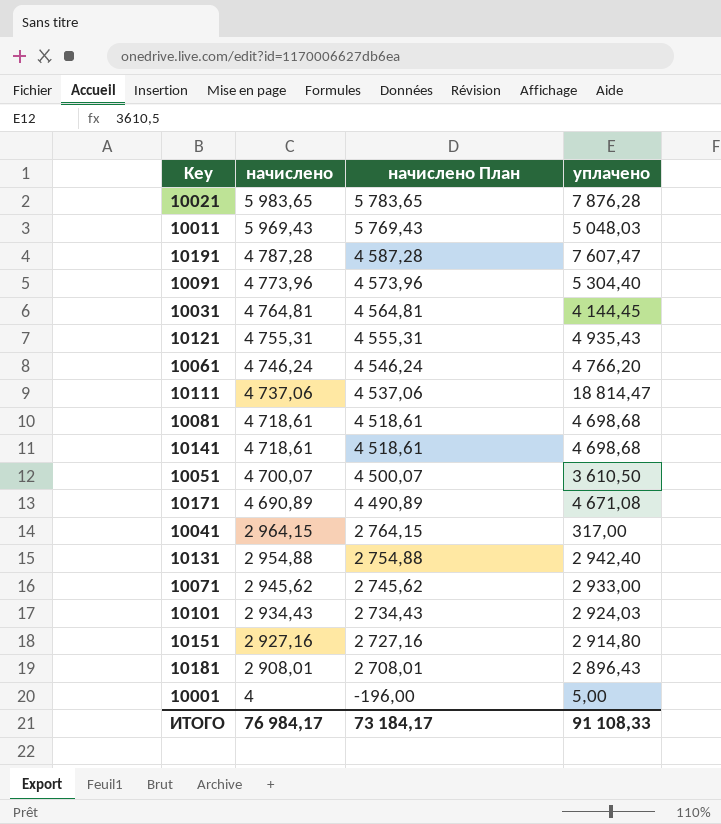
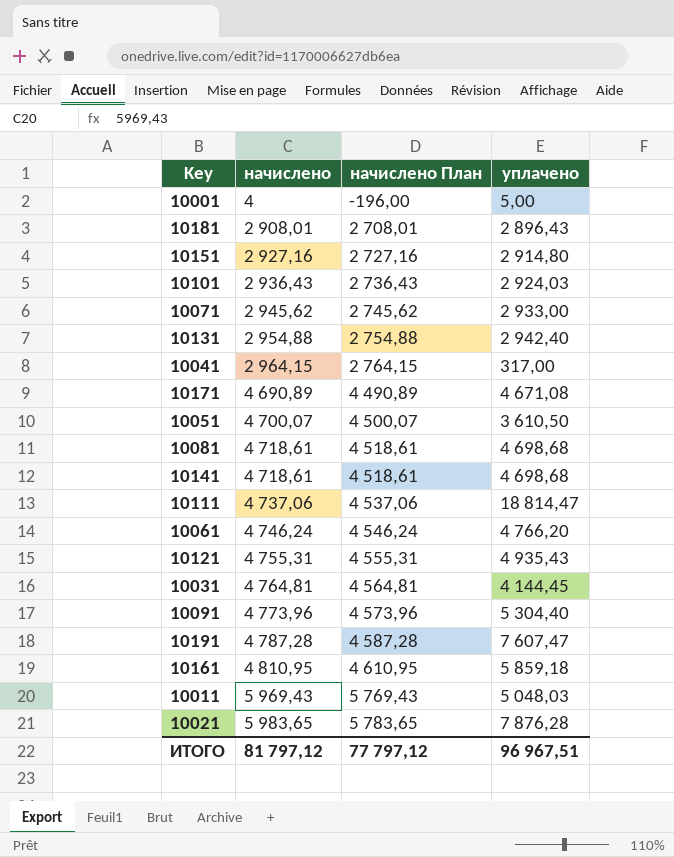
row order: начислено descending -> начислено ascending
10101 | начислено: 2 934,43 -> 2 936,43
10101 | начислено План: 2 734,43 -> 2 736,43
row 10161: none -> 4 810,95 | 4 610,95 | 5 859,18
ИТОГО | начислено: 76 984,17 -> 81 797,12
ИТОГО | начислено План: 73 184,17 -> 77 797,12
ИТОГО | уплачено: 91 108,33 -> 96 967,51

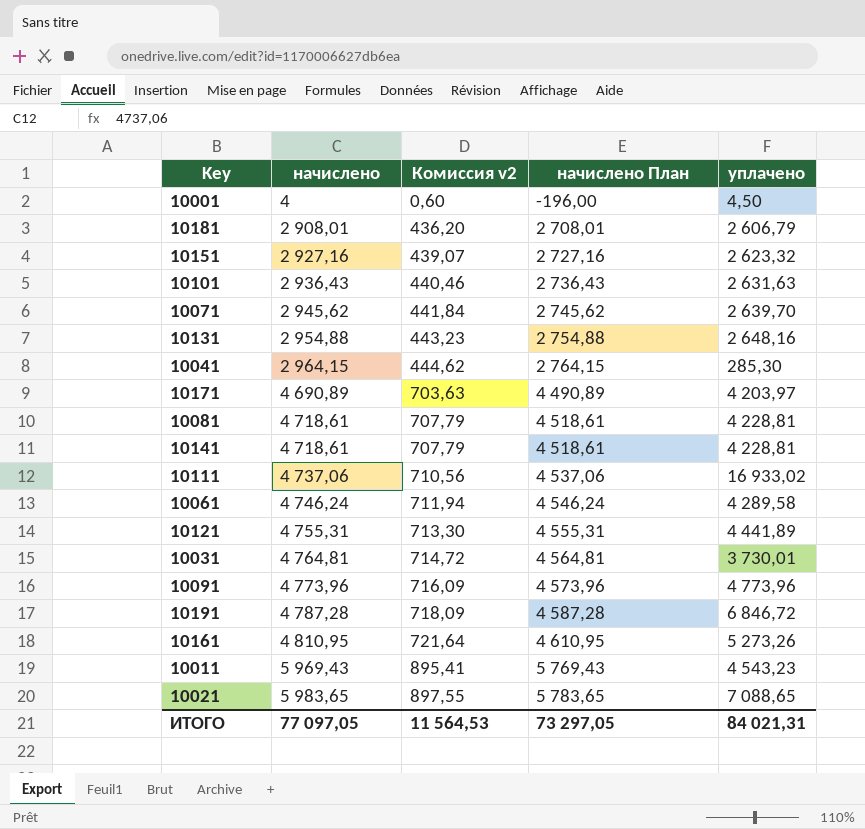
column Комиссия v2 | formula: none -> [начислено] * 0,15
row 10051: 4 700,07 | 4 500,07 | 3 610,50 -> none
10001 | уплачено: 5,00 -> 4,50
10181 | уплачено: 2 896,43 -> 2 606,79
10151 | уплачено: 2 914,80 -> 2 623,32
10101 | уплачено: 2 924,03 -> 2 631,63
10071 | уплачено: 2 933,00 -> 2 639,70
10131 | уплачено: 2 942,40 -> 2 648,16
10041 | уплачено: 317,00 -> 285,30
10171 | уплачено: 4 671,08 -> 4 203,97
10081 | уплачено: 4 698,68 -> 4 228,81
10141 | уплачено: 4 698,68 -> 4 228,81
10111 | уплачено: 18 814,47 -> 16 933,02
10061 | уплачено: 4 766,20 -> 4 289,58
10121 | уплачено: 4 935,43 -> 4 441,89
10031 | уплачено: 4 144,45 -> 3 730,01
10091 | уплачено: 5 304,40 -> 4 773,96
10191 | уплачено: 7 607,47 -> 6 846,72
10161 | уплачено: 5 859,18 -> 5 273,26
10011 | уплачено: 5 048,03 -> 4 543,23
10021 | уплачено: 7 876,28 -> 7 088,65
ИТОГО | начислено: 81 797,12 -> 77 097,05
ИТОГО | начислено План: 77 797,12 -> 73 297,05
ИТОГО | уплачено: 96 967,51 -> 84 021,31

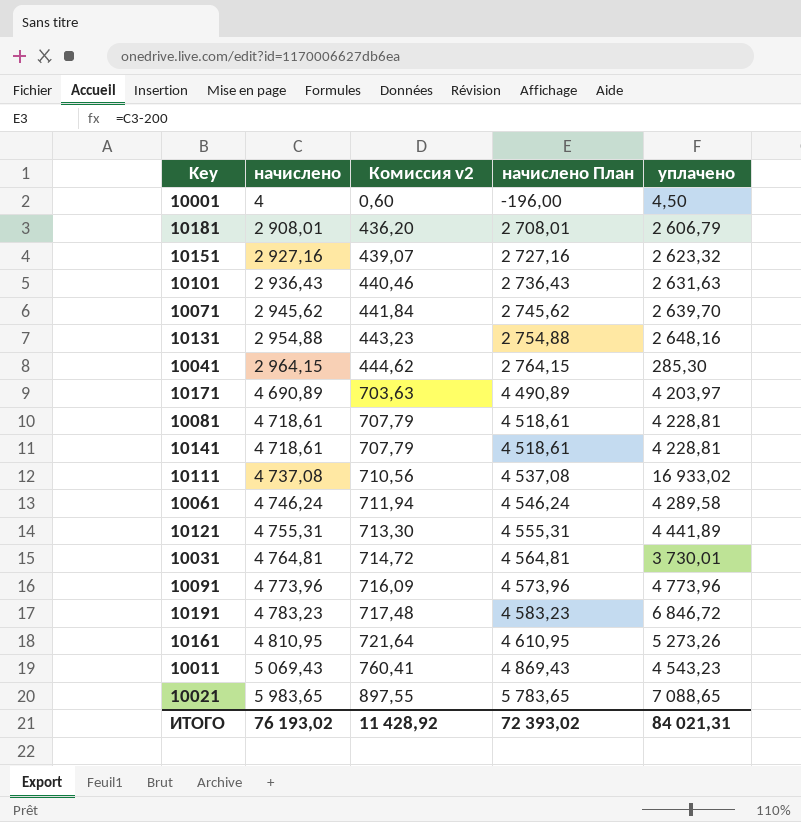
10111 | начислено: 4 737,06 -> 4 737,08
10111 | начислено План: 4 537,06 -> 4 537,08
10191 | начислено: 4 787,28 -> 4 783,23
10191 | Комиссия v2: 718,09 -> 717,48
10191 | начислено План: 4 587,28 -> 4 583,23
10011 | начислено: 5 969,43 -> 5 069,43
10011 | Комиссия v2: 895,41 -> 760,41
10011 | начислено План: 5 769,43 -> 4 869,43
ИТОГО | начислено: 77 097,05 -> 76 193,02
ИТОГО | Комиссия v2: 11 564,53 -> 11 428,92
ИТОГО | начислено План: 73 297,05 -> 72 393,02

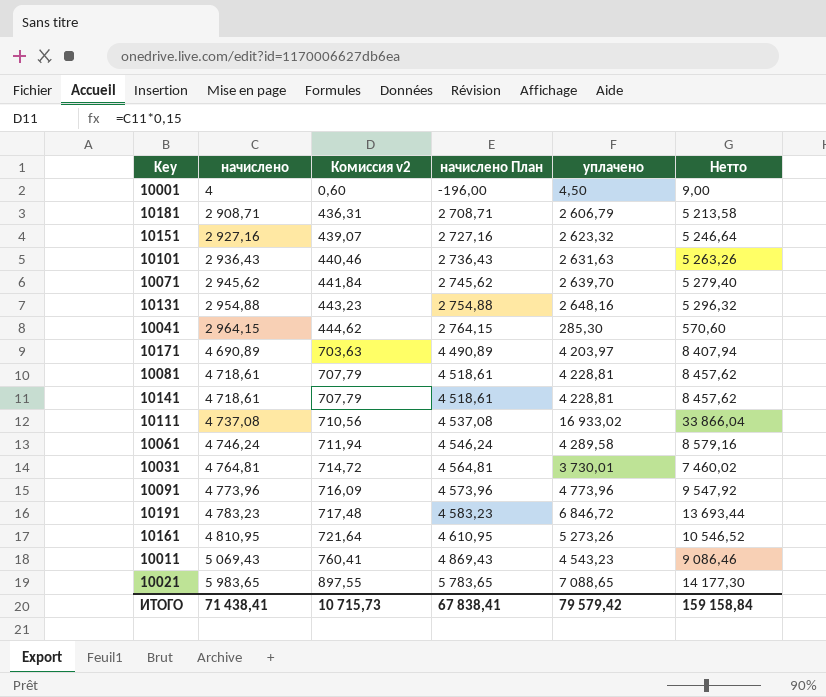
column Нетто | formula: none -> [уплачено] * 2
row 10121: 4 755,31 | 713,30 | 4 555,31 | 4 441,89 -> none
10181 | начислено: 2 908,01 -> 2 908,71
10181 | Комиссия v2: 436,20 -> 436,31
10181 | начислено План: 2 708,01 -> 2 708,71
ИТОГО | начислено: 76 193,02 -> 71 438,41
ИТОГО | Комиссия v2: 11 428,92 -> 10 715,73
ИТОГО | начислено План: 72 393,02 -> 67 838,41
ИТОГО | уплачено: 84 021,31 -> 79 579,42

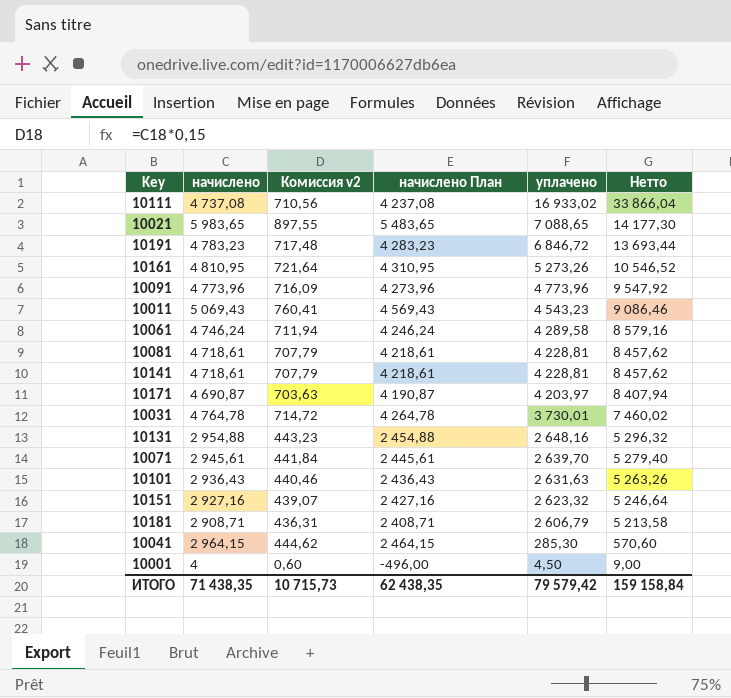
row order: начислено ascending -> уплачено descending
column начислено План | formula: [начислено] - 200 -> [начислено] - 500
10171 | начислено: 4 690,89 -> 4 690,87
10031 | начислено: 4 764,81 -> 4 764,78
10071 | начислено: 2 945,62 -> 2 945,61
ИТОГО | начислено: 71 438,41 -> 71 438,35
ИТОГО | начислено План: 67 838,41 -> 62 438,35

